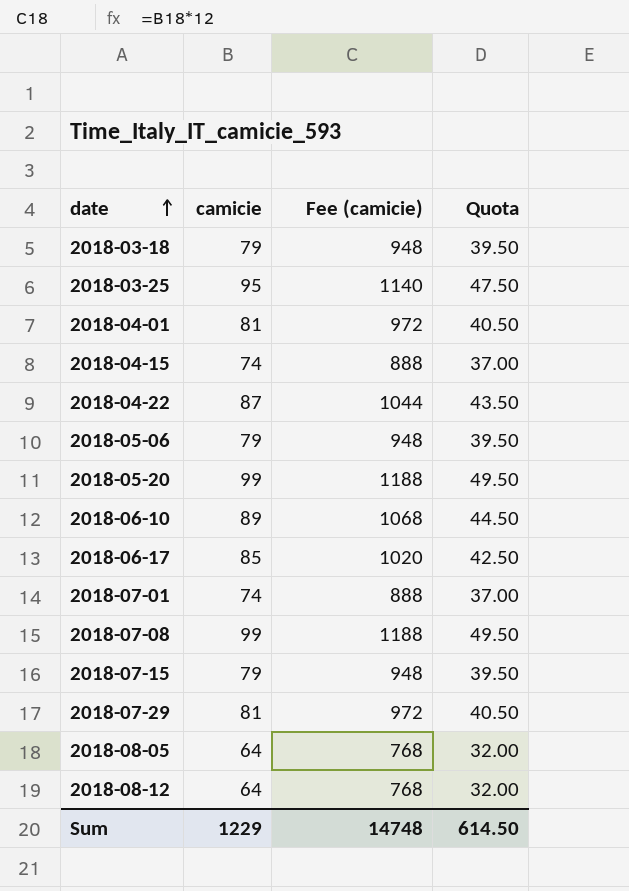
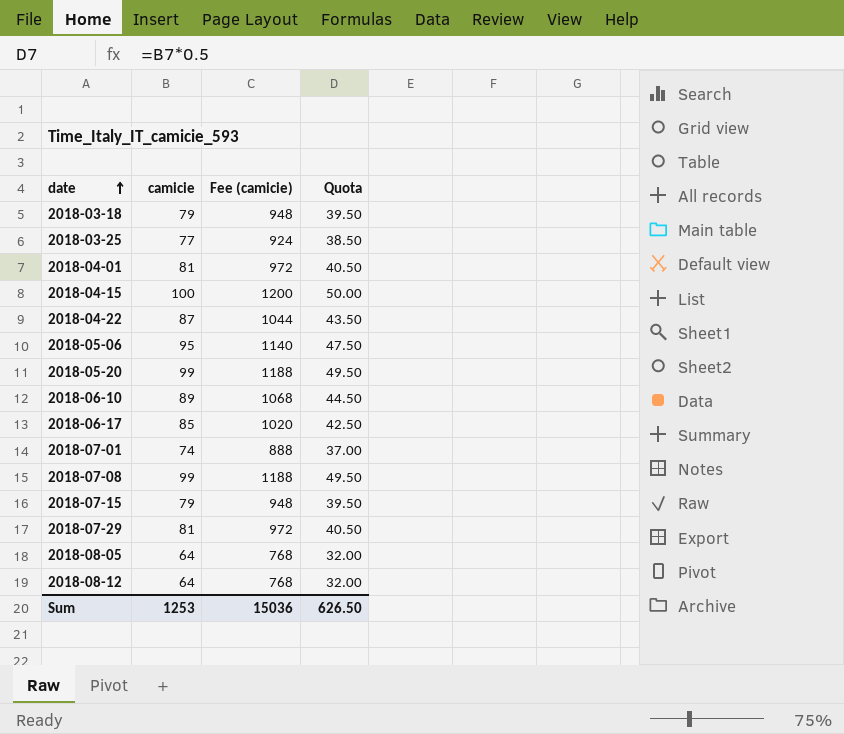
2018-03-25 | camicie: 95 -> 77
2018-03-25 | Fee (camicie): 1140 -> 924
2018-03-25 | Quota: 47.50 -> 38.50
2018-04-15 | camicie: 74 -> 100
2018-04-15 | Fee (camicie): 888 -> 1200
2018-04-15 | Quota: 37.00 -> 50.00
2018-05-06 | camicie: 79 -> 95
2018-05-06 | Fee (camicie): 948 -> 1140
2018-05-06 | Quota: 39.50 -> 47.50
Sum | camicie: 1229 -> 1253
Sum | Fee (camicie): 14748 -> 15036
Sum | Quota: 614.50 -> 626.50

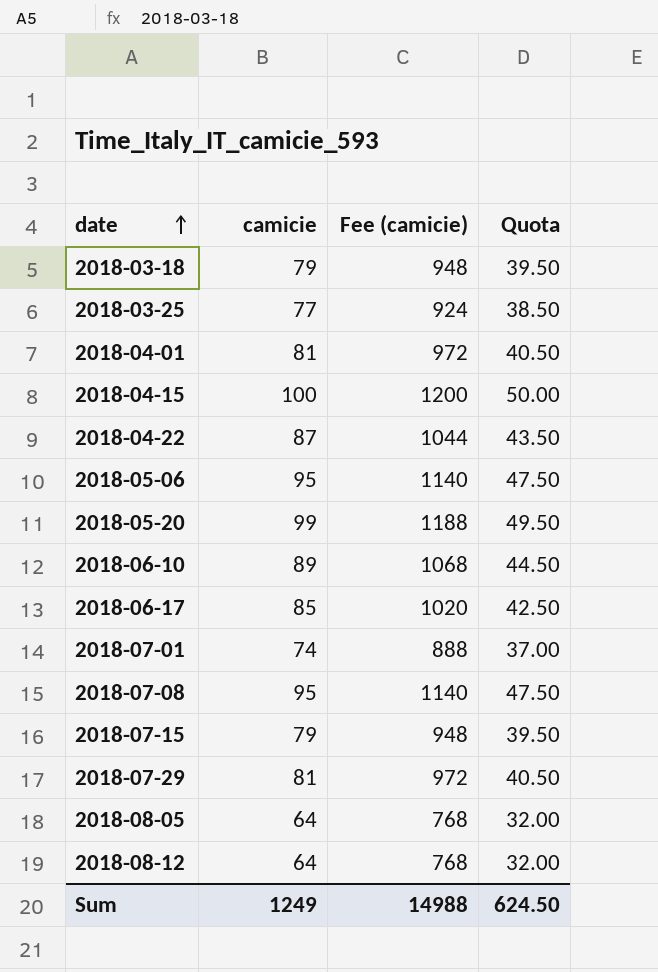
2018-07-08 | camicie: 99 -> 95
2018-07-08 | Fee (camicie): 1188 -> 1140
2018-07-08 | Quota: 49.50 -> 47.50
Sum | camicie: 1253 -> 1249
Sum | Fee (camicie): 15036 -> 14988
Sum | Quota: 626.50 -> 624.50

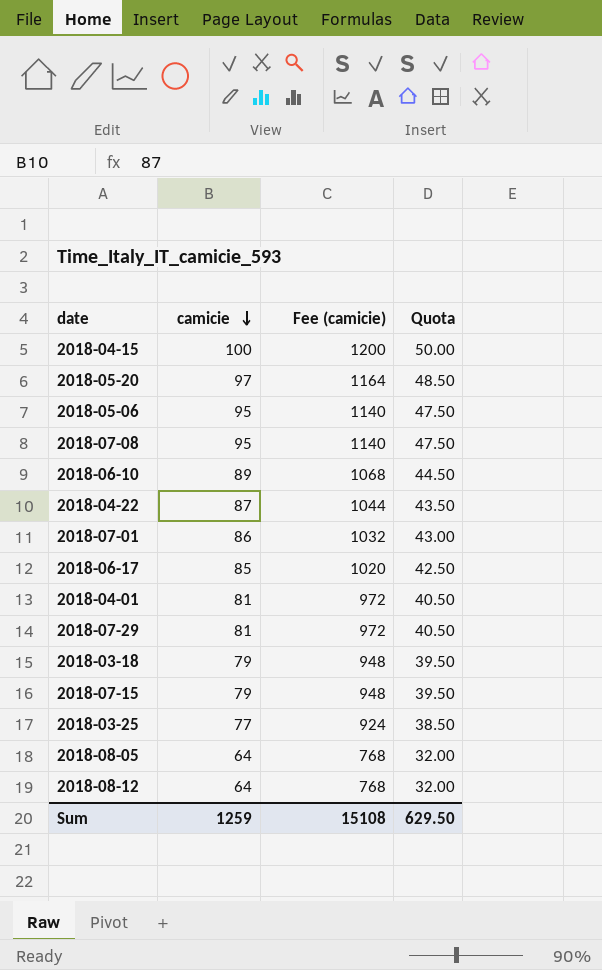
row order: date ascending -> camicie descending
2018-05-20 | camicie: 99 -> 97
2018-05-20 | Fee (camicie): 1188 -> 1164
2018-05-20 | Quota: 49.50 -> 48.50
2018-07-01 | camicie: 74 -> 86
2018-07-01 | Fee (camicie): 888 -> 1032
2018-07-01 | Quota: 37.00 -> 43.00
Sum | camicie: 1249 -> 1259
Sum | Fee (camicie): 14988 -> 15108
Sum | Quota: 624.50 -> 629.50

